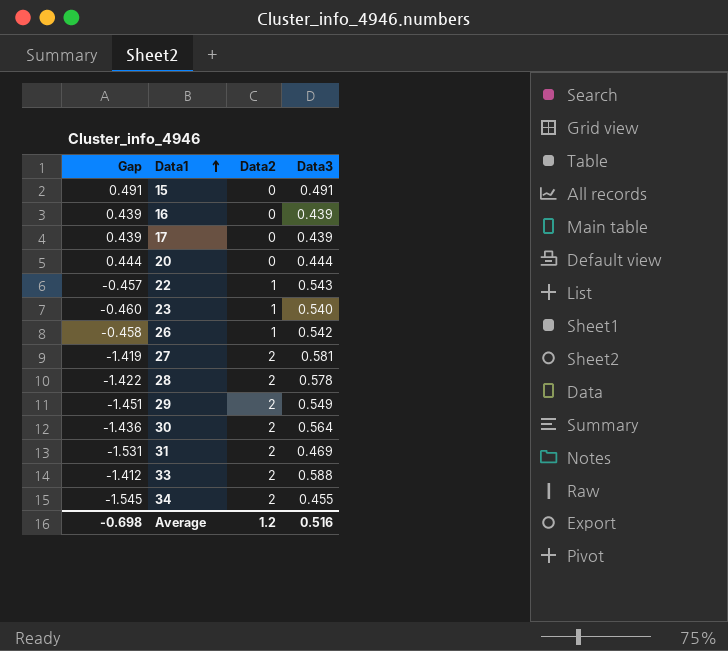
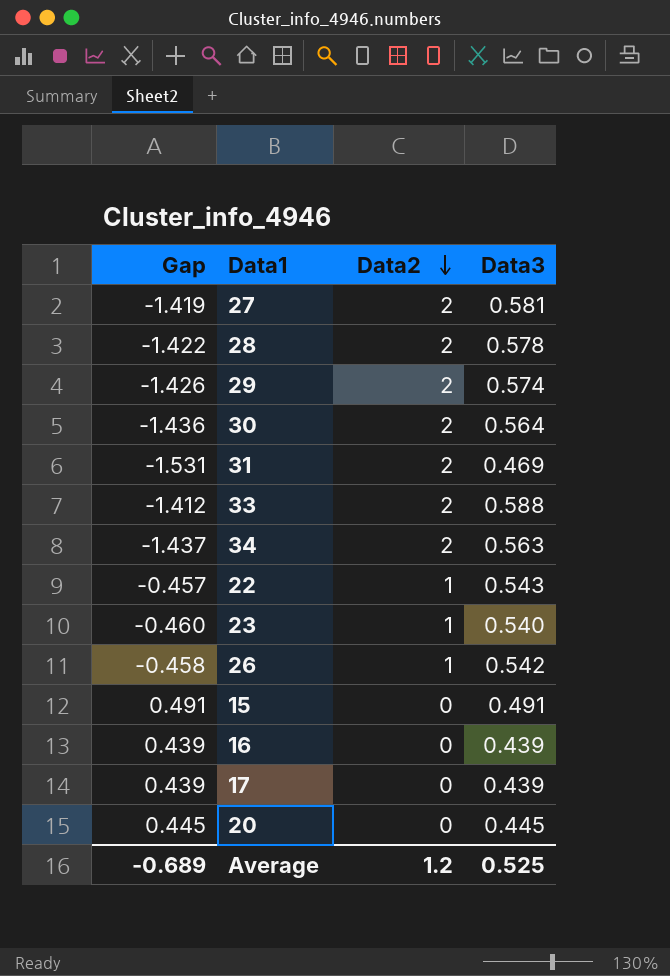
row order: Data1 ascending -> Data2 descending
29 | Gap: -1.451 -> -1.426
29 | Data3: 0.549 -> 0.574
34 | Gap: -1.545 -> -1.437
34 | Data3: 0.455 -> 0.563
20 | Gap: 0.444 -> 0.445
20 | Data3: 0.444 -> 0.445
Average | Gap: -0.698 -> -0.689
Average | Data3: 0.516 -> 0.525

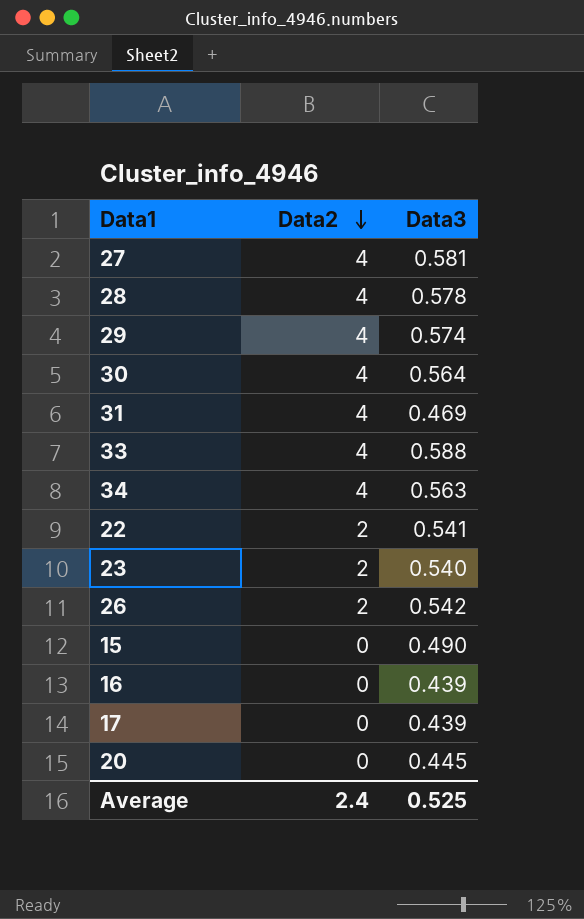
column Gap | formula: [Data3] - [Data2] -> none
27 | Data2: 2 -> 4
28 | Data2: 2 -> 4
29 | Data2: 2 -> 4
30 | Data2: 2 -> 4
31 | Data2: 2 -> 4
33 | Data2: 2 -> 4
34 | Data2: 2 -> 4
22 | Data2: 1 -> 2
22 | Data3: 0.543 -> 0.541
23 | Data2: 1 -> 2
26 | Data2: 1 -> 2
15 | Data3: 0.491 -> 0.490
Average | Data2: 1.2 -> 2.4

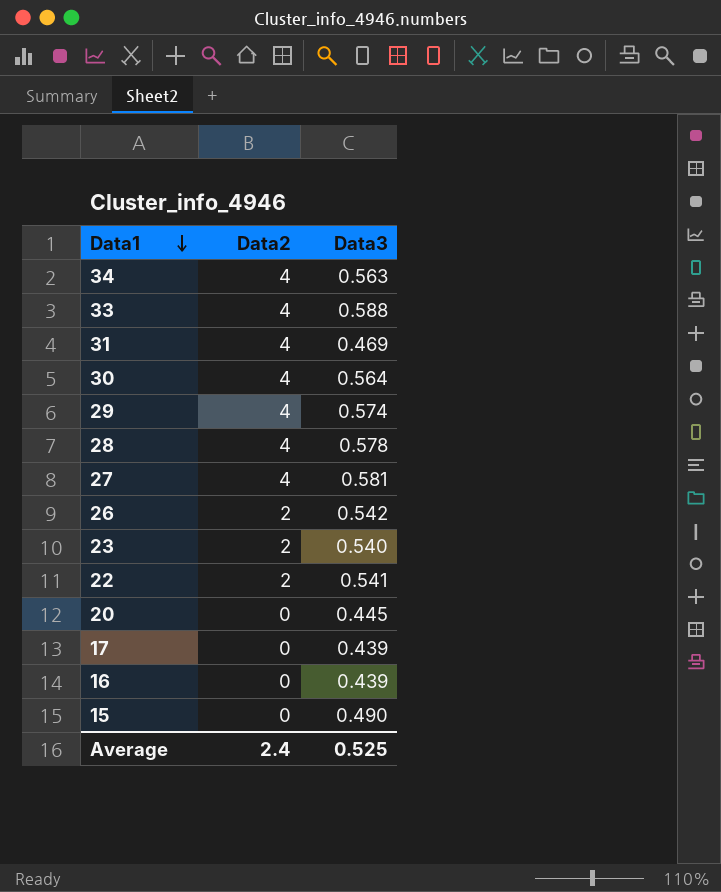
row order: Data2 descending -> Data1 descending

